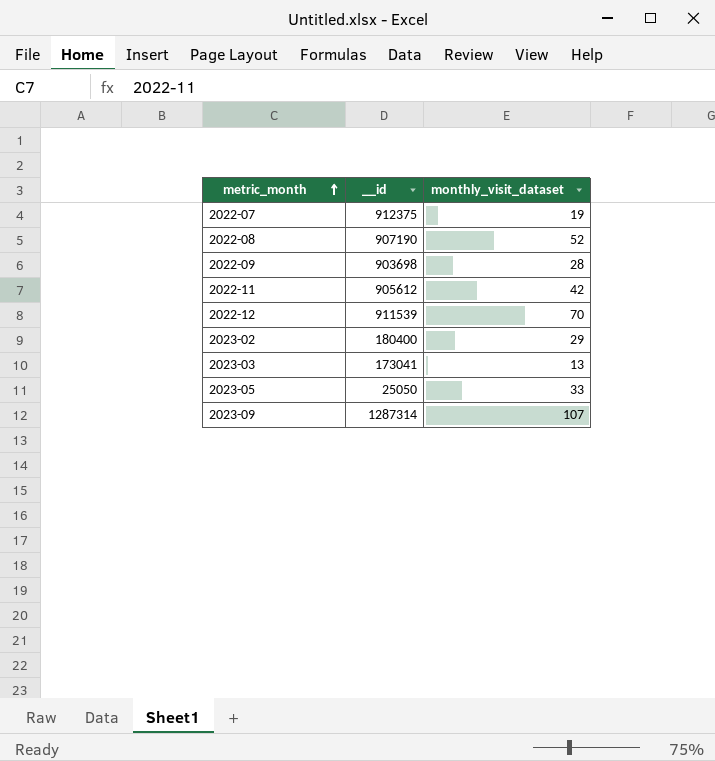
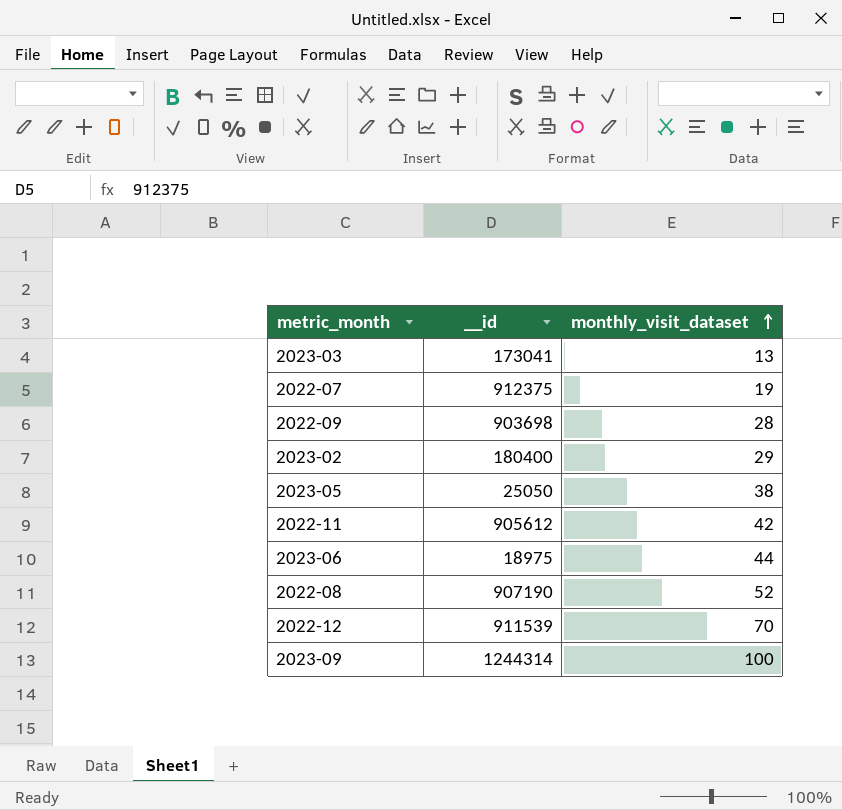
row order: metric_month ascending -> monthly_visit_dataset ascending
2023-05 | monthly_visit_dataset: 33 -> 38
row 2023-06: none -> 18975 | 44
2023-09 | __id: 1287314 -> 1244314
2023-09 | monthly_visit_dataset: 107 -> 100

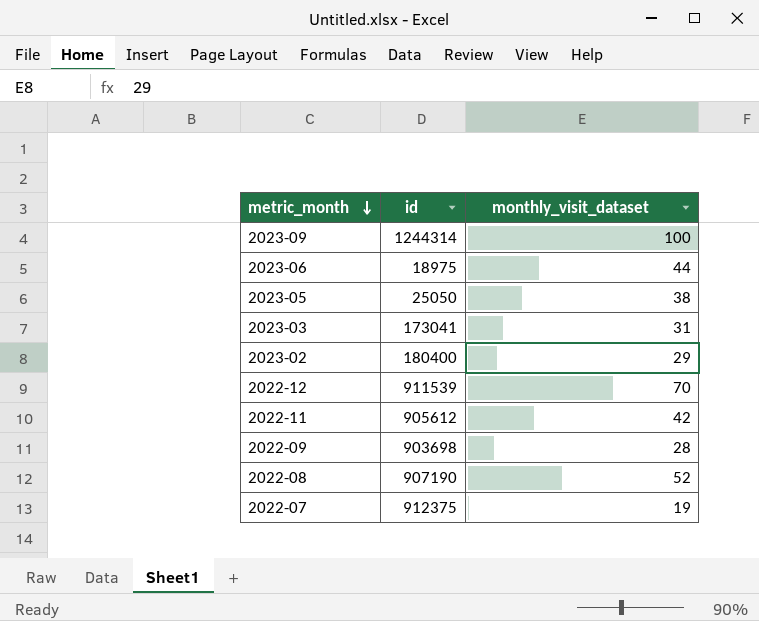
row order: monthly_visit_dataset ascending -> metric_month descending
column name: __id -> id
2023-03 | monthly_visit_dataset: 13 -> 31

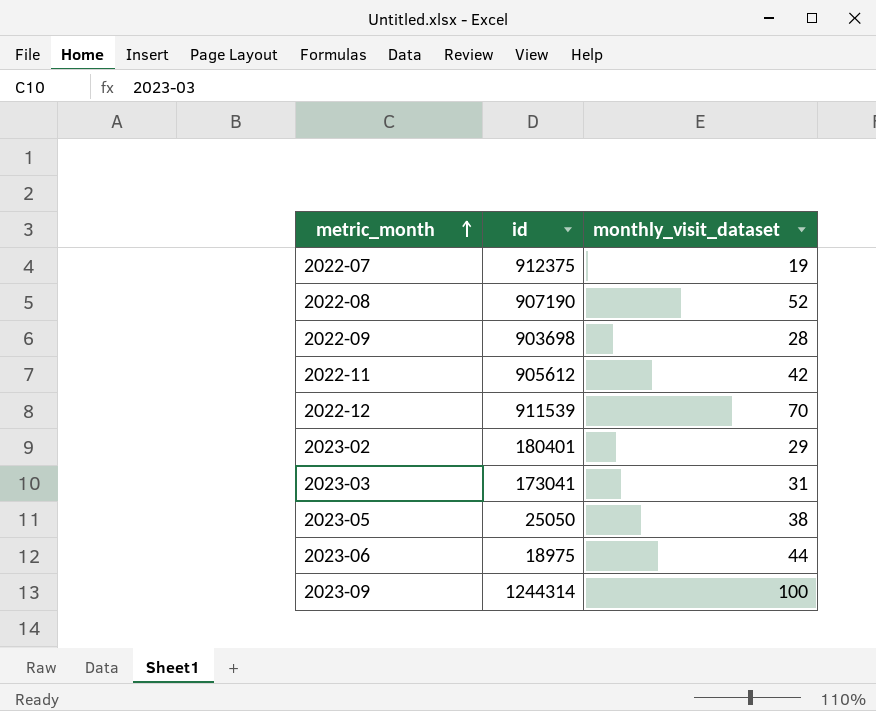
row order: metric_month descending -> metric_month ascending
2023-02 | id: 180400 -> 180401

